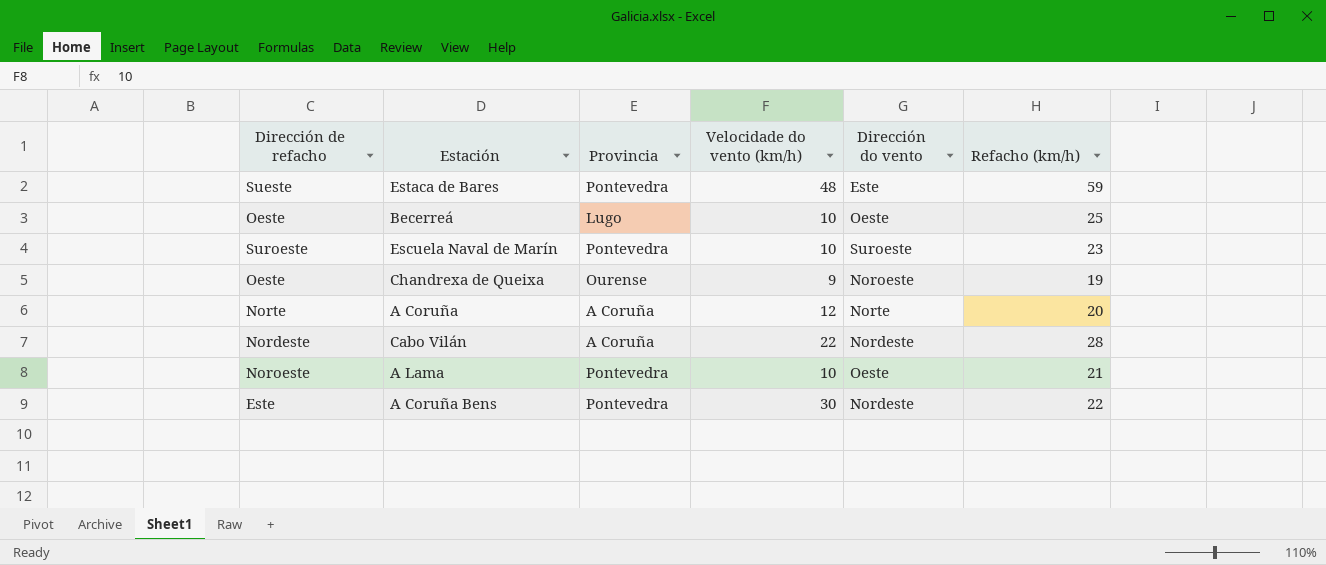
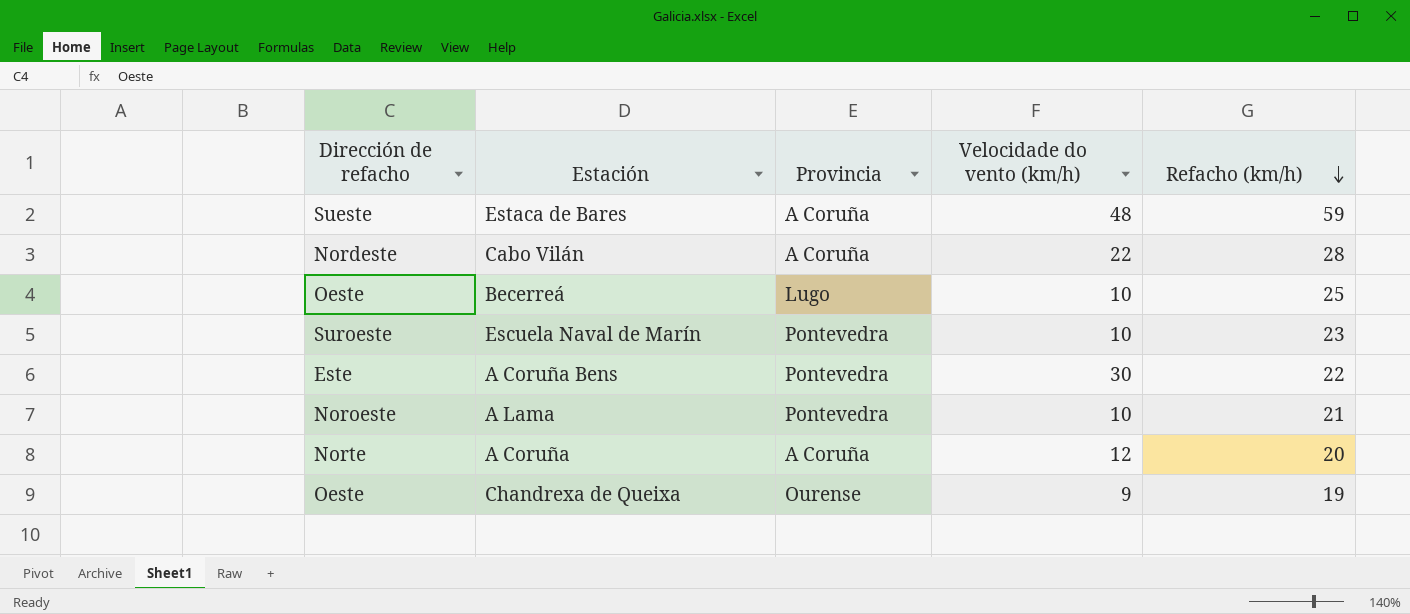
row order: none -> Refacho (km/h) descending
column Dirección do vento | position: 5 -> none
Estaca de Bares | Provincia: Pontevedra -> A Coruña

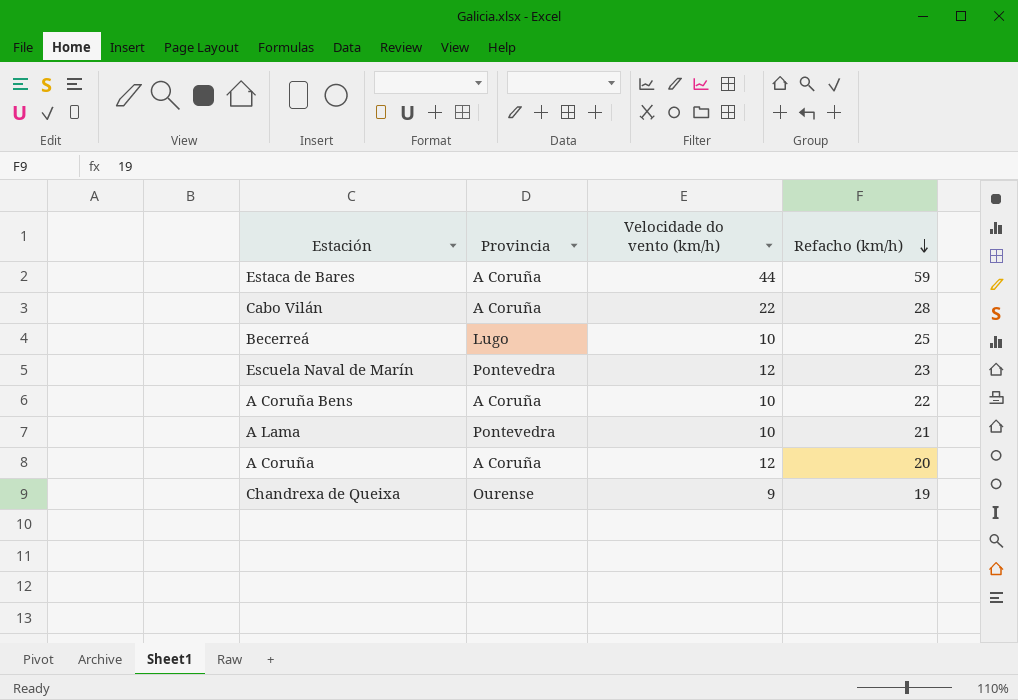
column Dirección de refacho | position: 1 -> none
Estaca de Bares | Velocidade do vento (km/h): 48 -> 44
Escuela Naval de Marín | Velocidade do vento (km/h): 10 -> 12
A Coruña Bens | Provincia: Pontevedra -> A Coruña
A Coruña Bens | Velocidade do vento (km/h): 30 -> 10

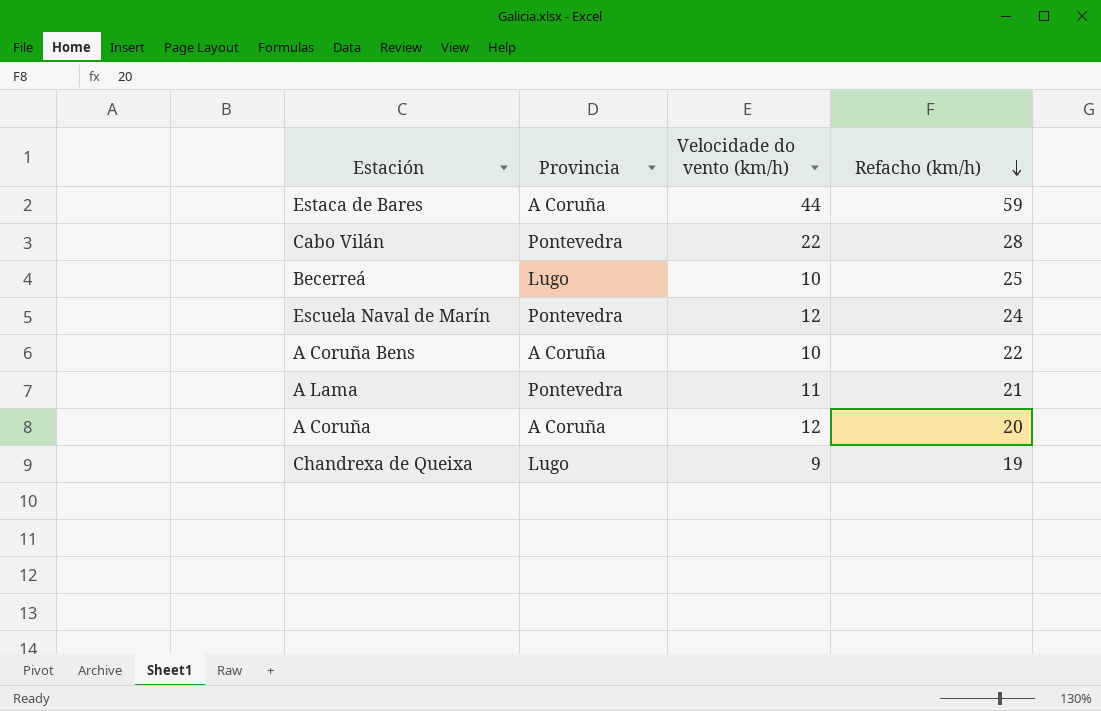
Cabo Vilán | Provincia: A Coruña -> Pontevedra
Escuela Naval de Marín | Refacho (km/h): 23 -> 24
A Lama | Velocidade do vento (km/h): 10 -> 11
Chandrexa de Queixa | Provincia: Ourense -> Lugo

